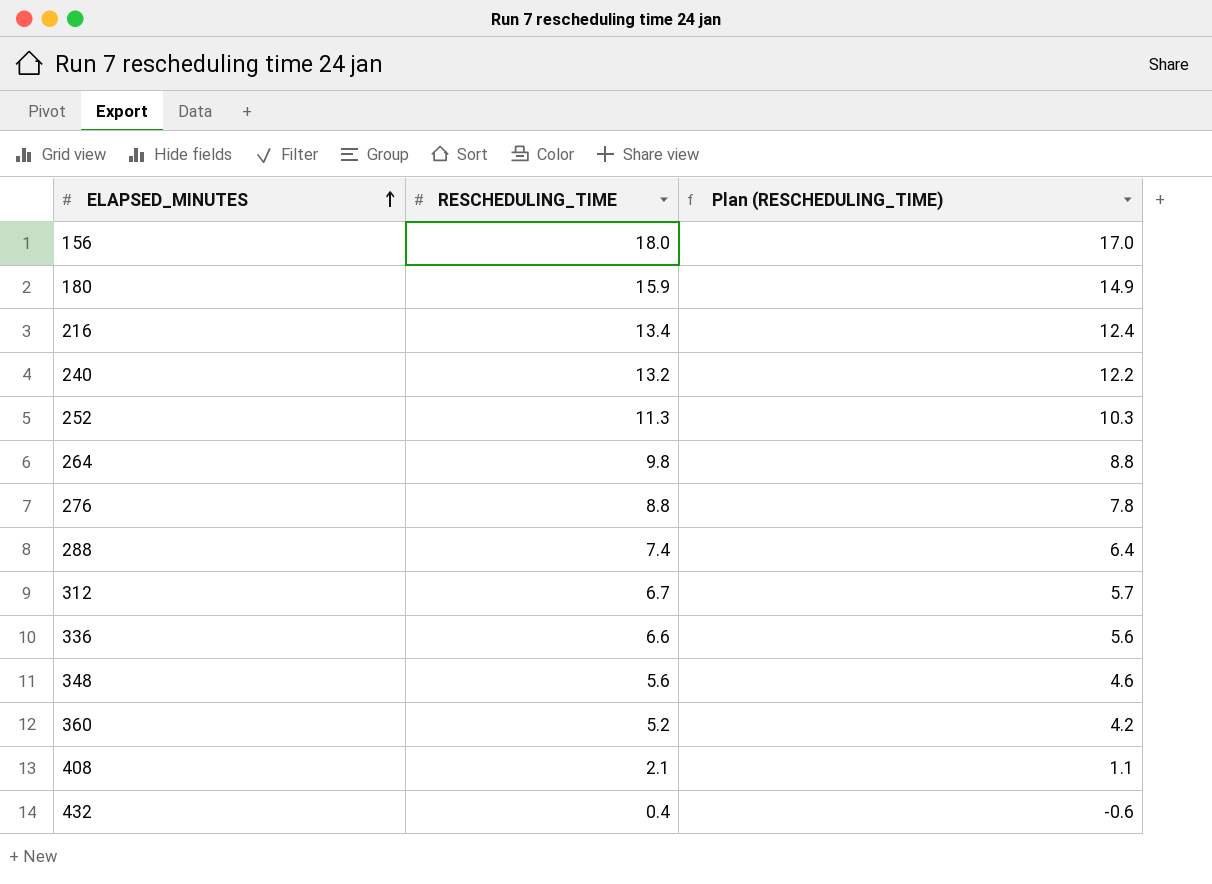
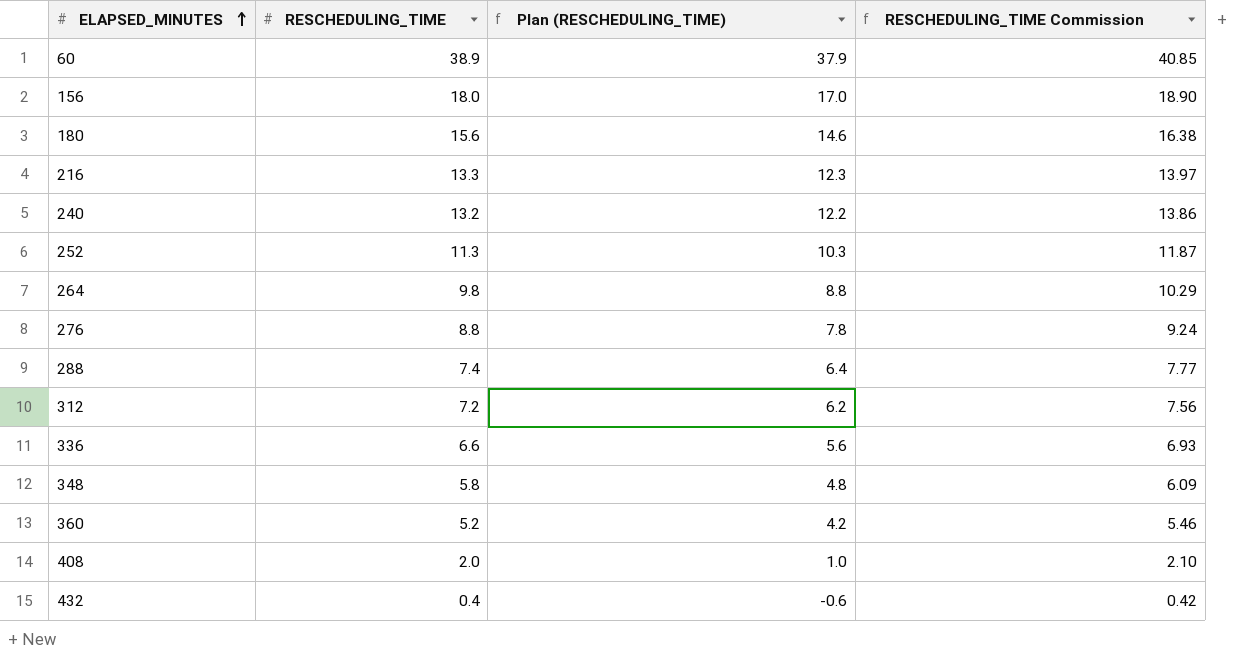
column RESCHEDULING_TIME Commission | formula: none -> [RESCHEDULING_TIME] * 1.05
row 60: none -> 38.9 | 37.9 | 40.85
180 | RESCHEDULING_TIME: 15.9 -> 15.6
180 | Plan (RESCHEDULING_TIME): 14.9 -> 14.6
216 | RESCHEDULING_TIME: 13.4 -> 13.3
216 | Plan (RESCHEDULING_TIME): 12.4 -> 12.3
312 | RESCHEDULING_TIME: 6.7 -> 7.2
312 | Plan (RESCHEDULING_TIME): 5.7 -> 6.2
348 | RESCHEDULING_TIME: 5.6 -> 5.8
348 | Plan (RESCHEDULING_TIME): 4.6 -> 4.8
408 | RESCHEDULING_TIME: 2.1 -> 2.0
408 | Plan (RESCHEDULING_TIME): 1.1 -> 1.0

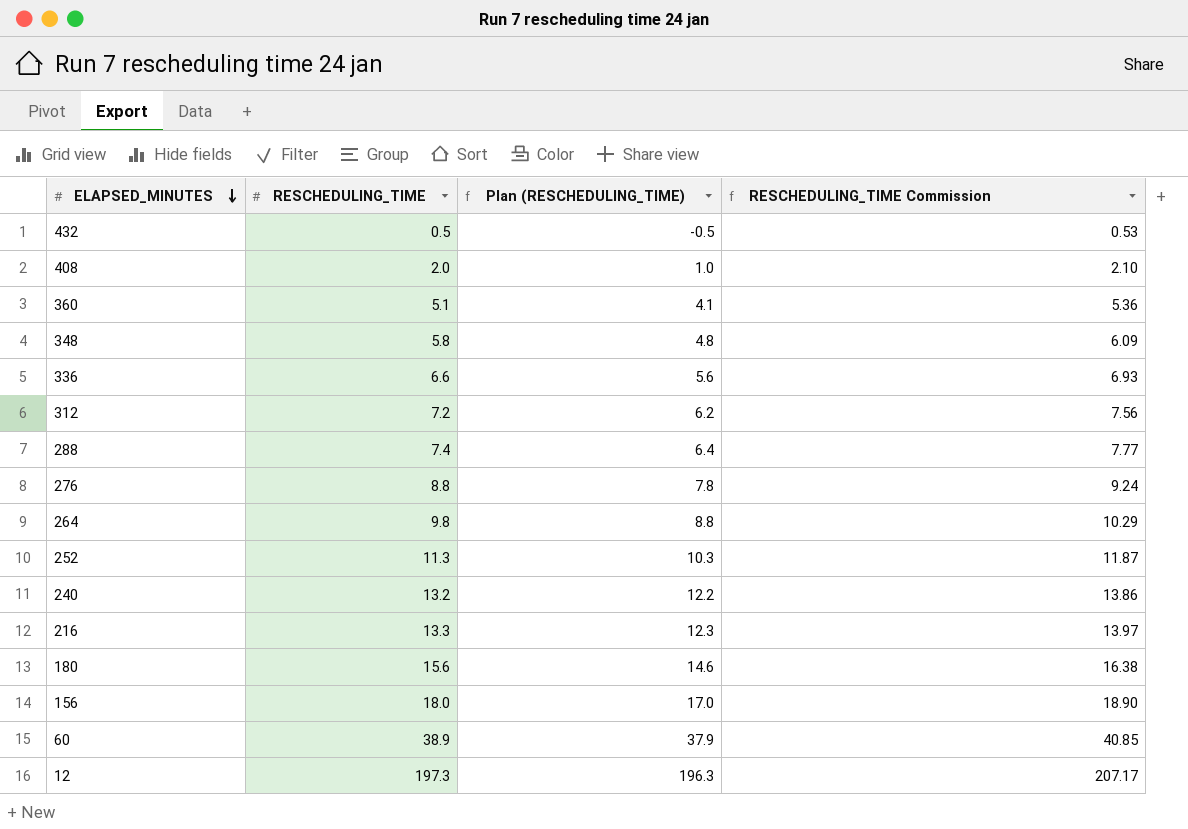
row order: ELAPSED_MINUTES ascending -> ELAPSED_MINUTES descending
432 | RESCHEDULING_TIME: 0.4 -> 0.5
432 | Plan (RESCHEDULING_TIME): -0.6 -> -0.5
432 | RESCHEDULING_TIME Commission: 0.42 -> 0.53
360 | RESCHEDULING_TIME: 5.2 -> 5.1
360 | Plan (RESCHEDULING_TIME): 4.2 -> 4.1
360 | RESCHEDULING_TIME Commission: 5.46 -> 5.36
row 12: none -> 197.3 | 196.3 | 207.17

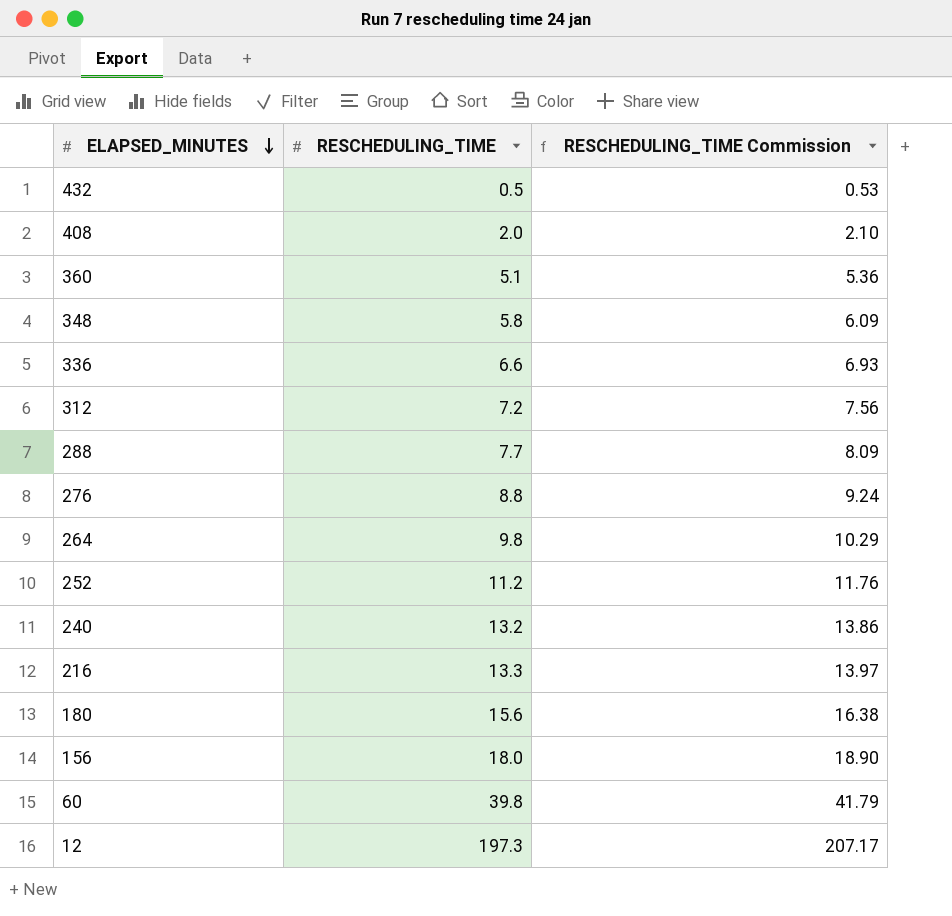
column Plan (RESCHEDULING_TIME) | formula: [RESCHEDULING_TIME] - 1 -> none
288 | RESCHEDULING_TIME: 7.4 -> 7.7
288 | RESCHEDULING_TIME Commission: 7.77 -> 8.09
252 | RESCHEDULING_TIME: 11.3 -> 11.2
252 | RESCHEDULING_TIME Commission: 11.87 -> 11.76
60 | RESCHEDULING_TIME: 38.9 -> 39.8
60 | RESCHEDULING_TIME Commission: 40.85 -> 41.79

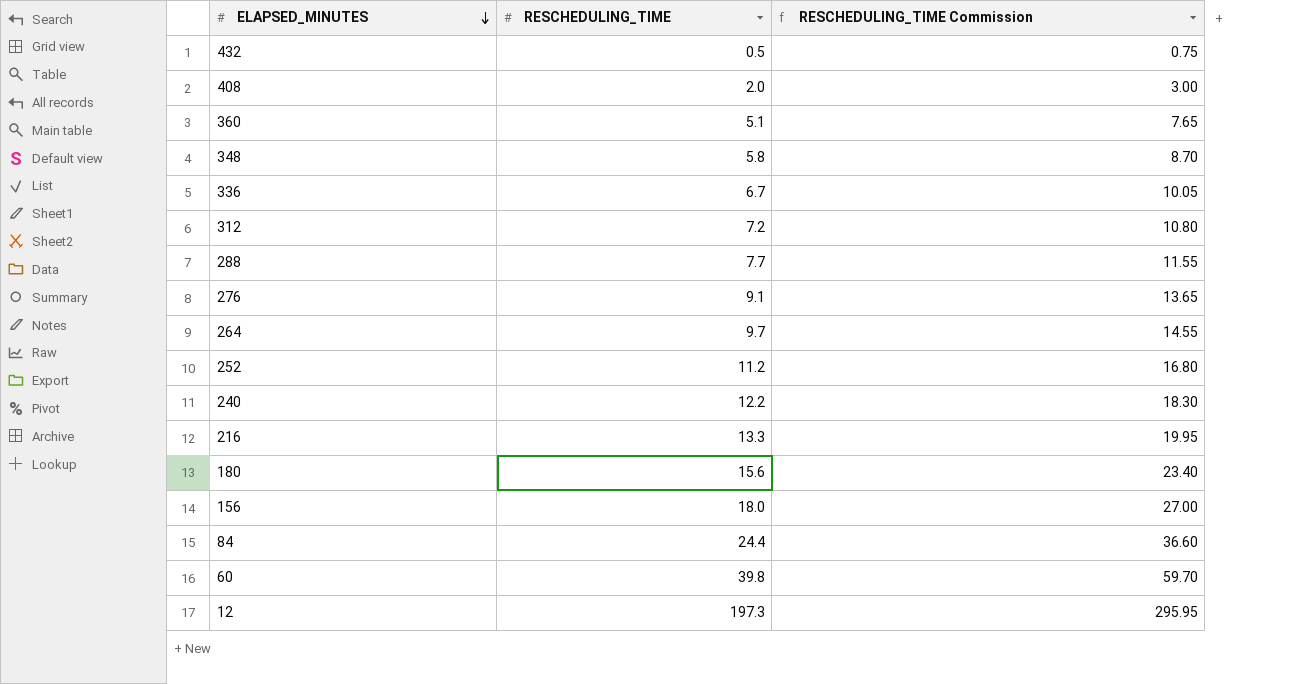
column RESCHEDULING_TIME Commission | formula: [RESCHEDULING_TIME] * 1.05 -> [RESCHEDULING_TIME] * 1.5
336 | RESCHEDULING_TIME: 6.6 -> 6.7
276 | RESCHEDULING_TIME: 8.8 -> 9.1
264 | RESCHEDULING_TIME: 9.8 -> 9.7
240 | RESCHEDULING_TIME: 13.2 -> 12.2
row 84: none -> 24.4 | 36.60

